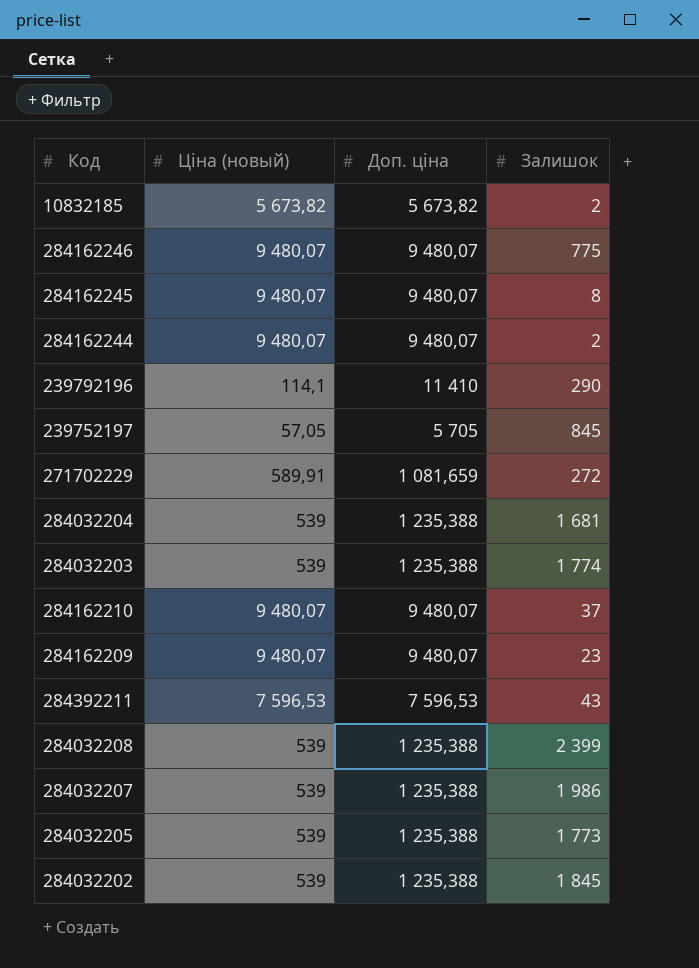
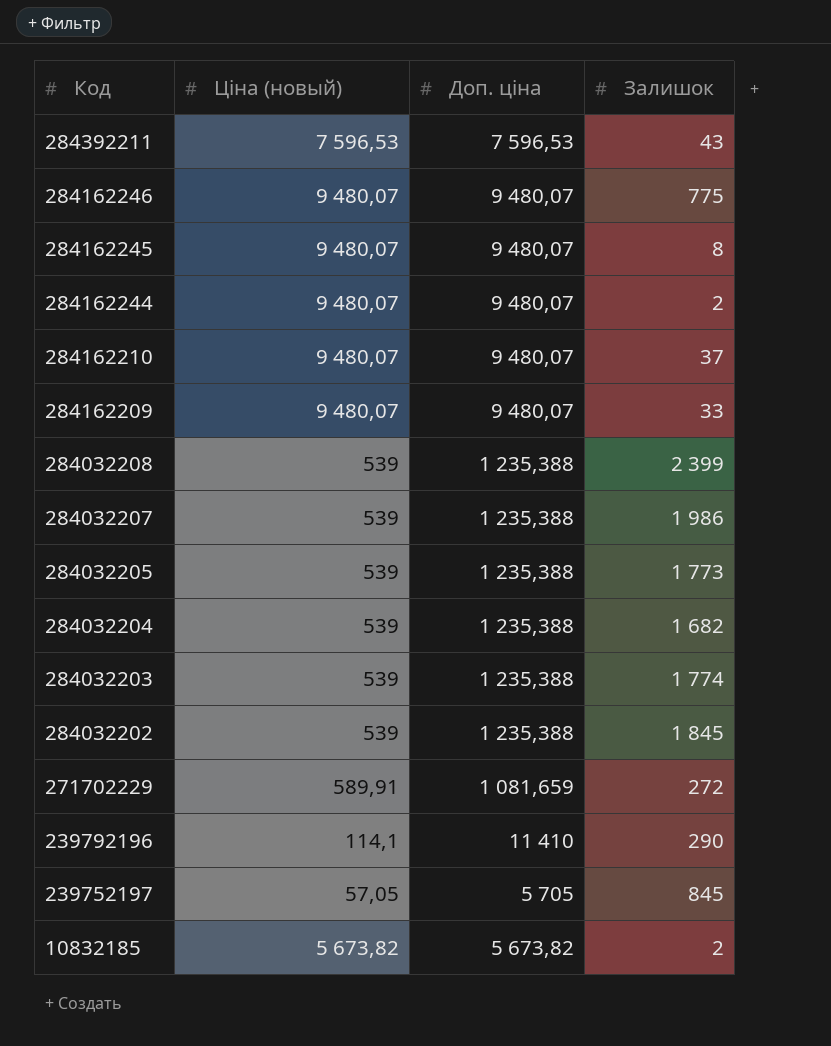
row order: none -> Код descending
284162209 | Залишок: 23 -> 33
284032204 | Залишок: 1 681 -> 1 682

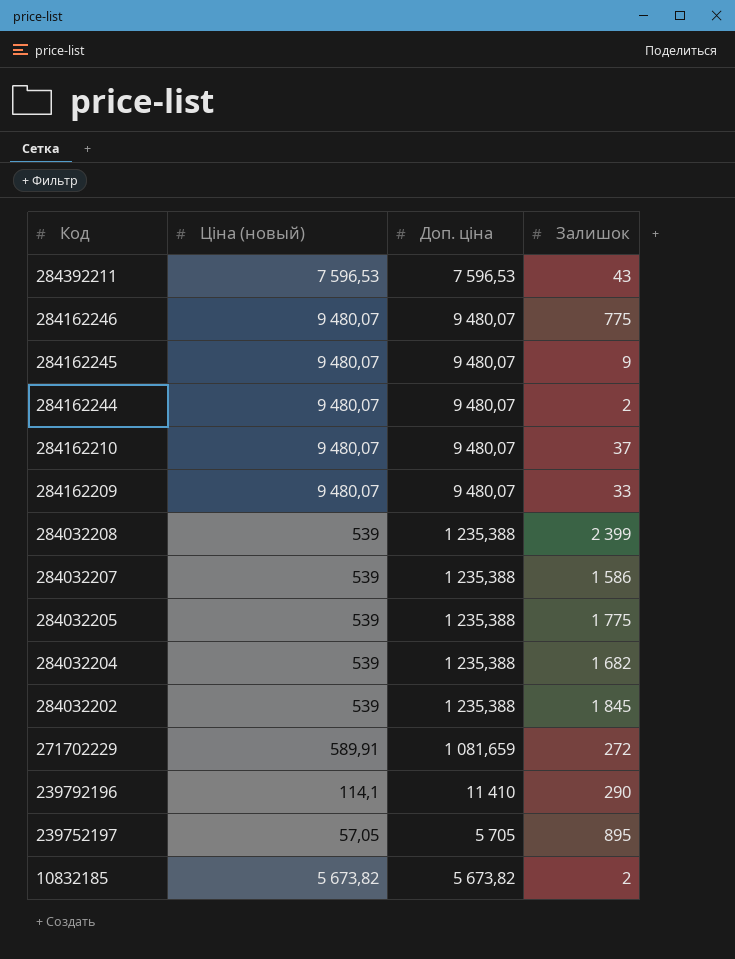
row 284032203: 539 | 1 235,388 | 1 774 -> none
284162245 | Залишок: 8 -> 9
284032207 | Залишок: 1 986 -> 1 586
284032205 | Залишок: 1 773 -> 1 775
239752197 | Залишок: 845 -> 895

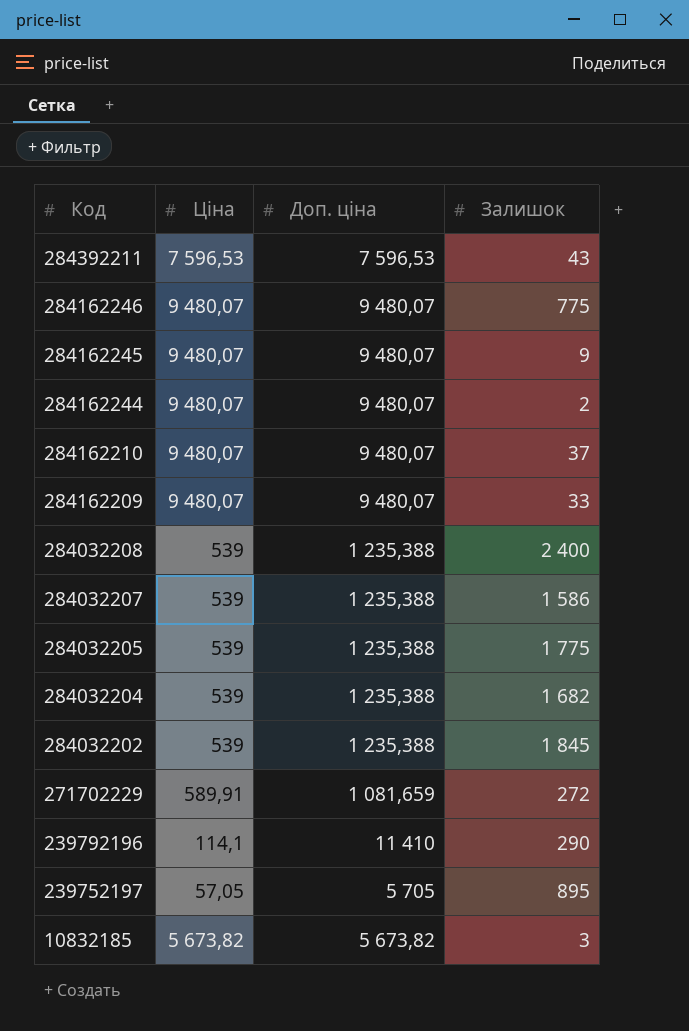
column name: Ціна (новый) -> Ціна
284032208 | Залишок: 2 399 -> 2 400
10832185 | Залишок: 2 -> 3

